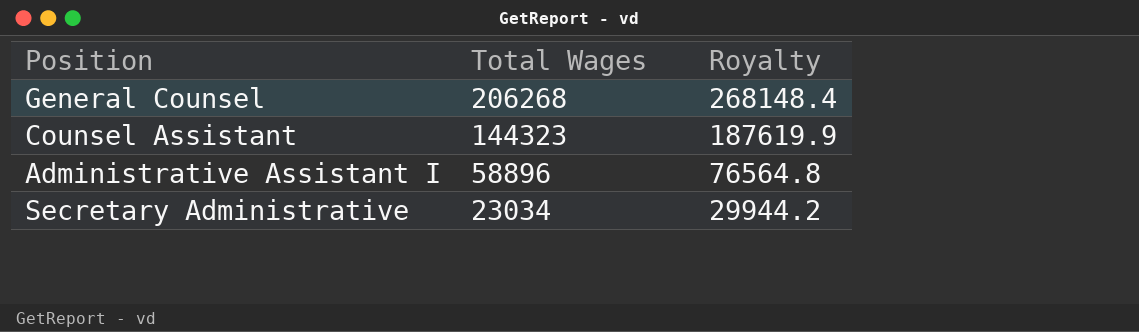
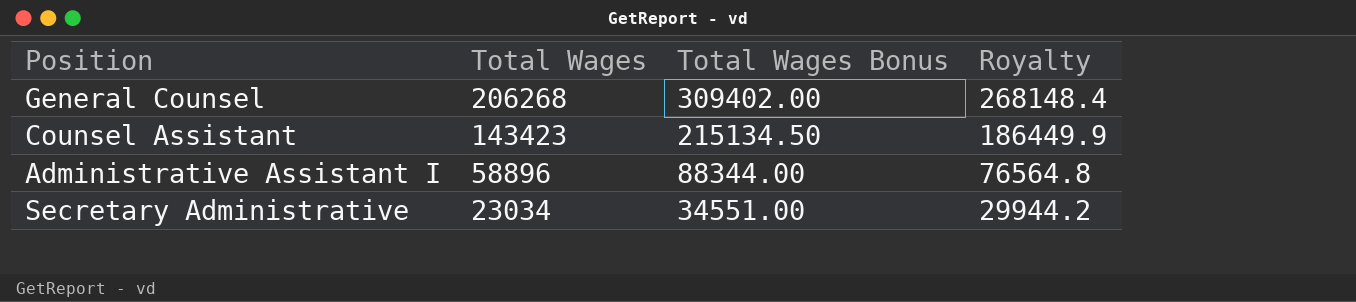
column Total Wages Bonus | formula: none -> [Total Wages] * 1.5
Counsel Assistant | Total Wages: 144323 -> 143423
Counsel Assistant | Royalty: 187619.9 -> 186449.9

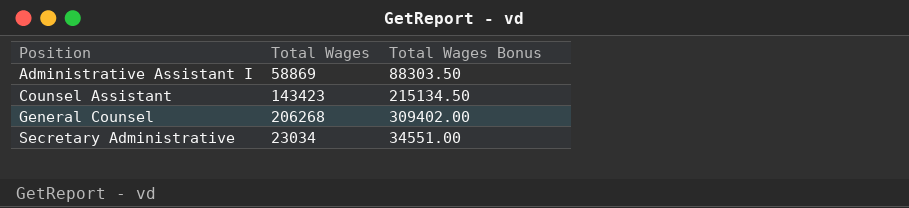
row order: Total Wages descending -> Position ascending
column Royalty | formula: [Total Wages] * 1.3 -> none
Administrative Assistant I | Total Wages: 58896 -> 58869
Administrative Assistant I | Total Wages Bonus: 88344.00 -> 88303.50

